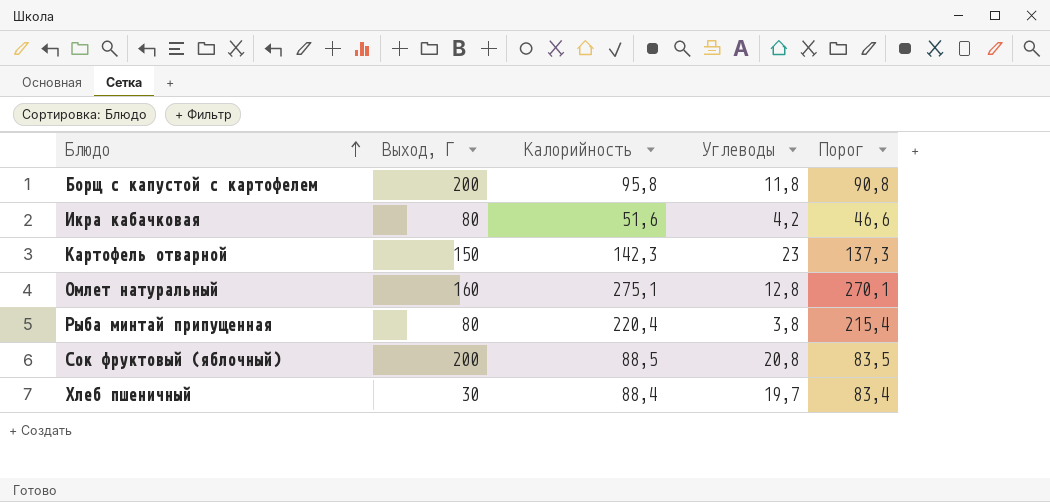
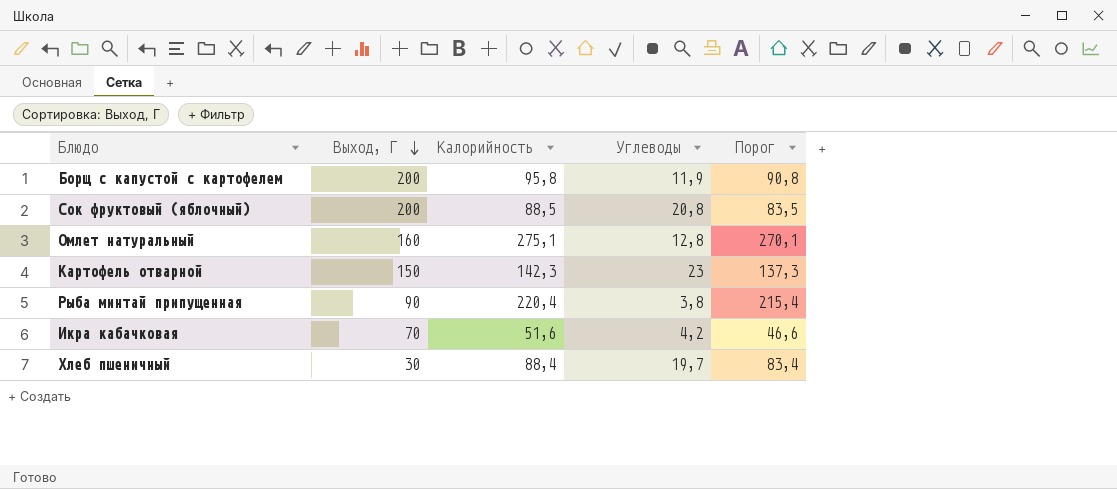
row order: Блюдо ascending -> Выход, Г descending
Борщ с капустой с картофелем | Углеводы: 11,8 -> 11,9
Рыба минтай припущенная | Выход, Г: 80 -> 90
Икра кабачковая | Выход, Г: 80 -> 70

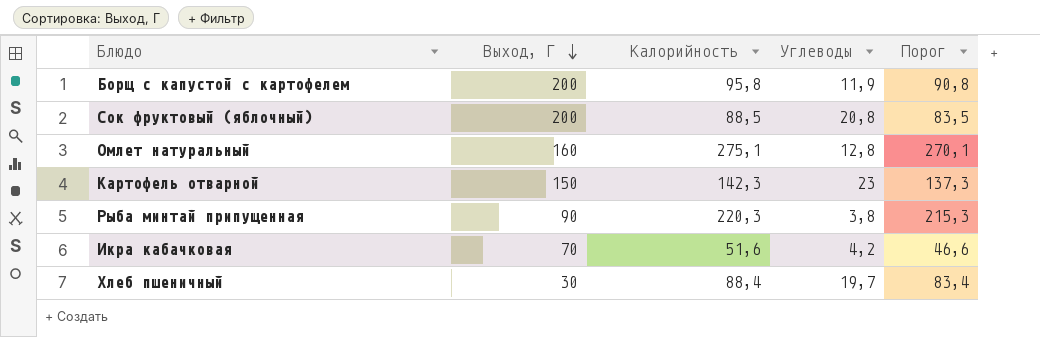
Рыба минтай припущенная | Калорийность: 220,4 -> 220,3
Рыба минтай припущенная | Порог: 215,4 -> 215,3

